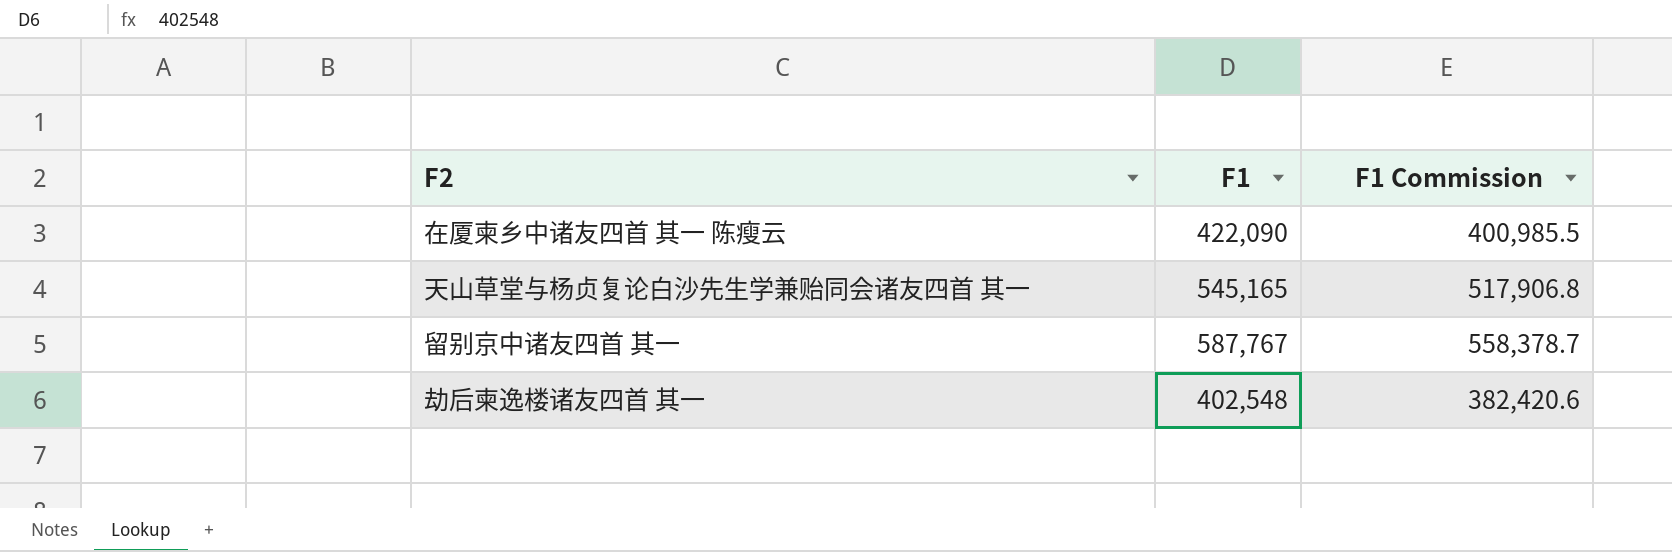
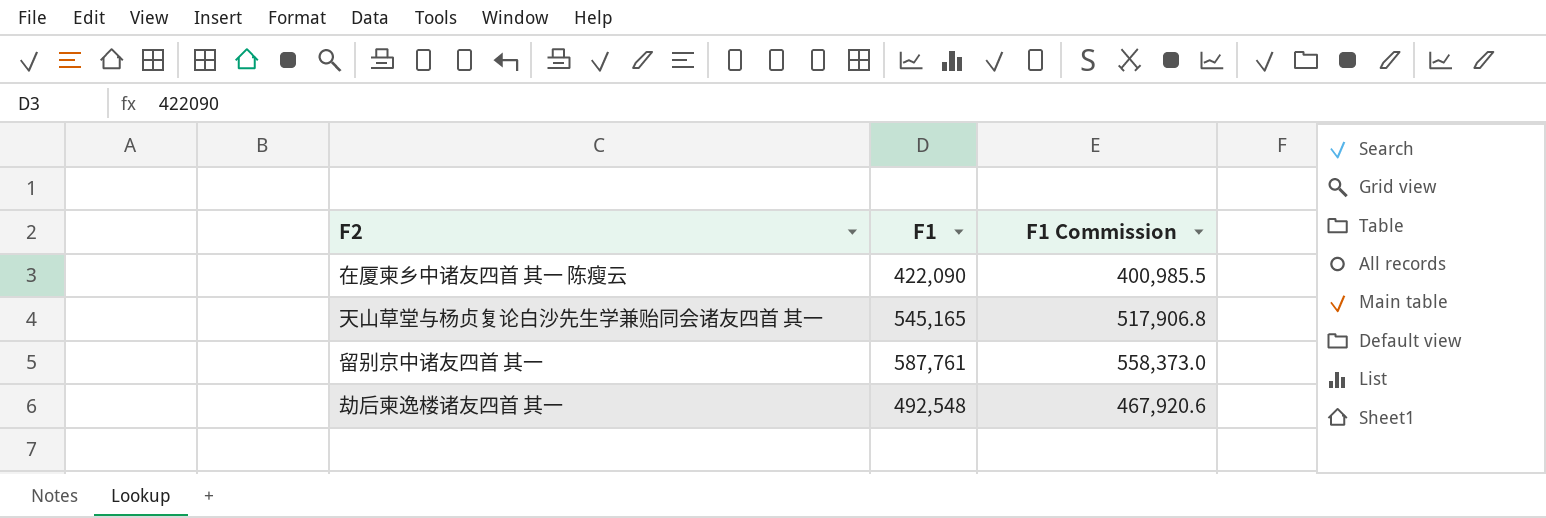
留别京中诸友四首 其一 | F1: 587,767 -> 587,761
留别京中诸友四首 其一 | F1 Commission: 558,378.7 -> 558,373.0
劫后柬逸楼诸友四首 其一 | F1: 402,548 -> 492,548
劫后柬逸楼诸友四首 其一 | F1 Commission: 382,420.6 -> 467,920.6

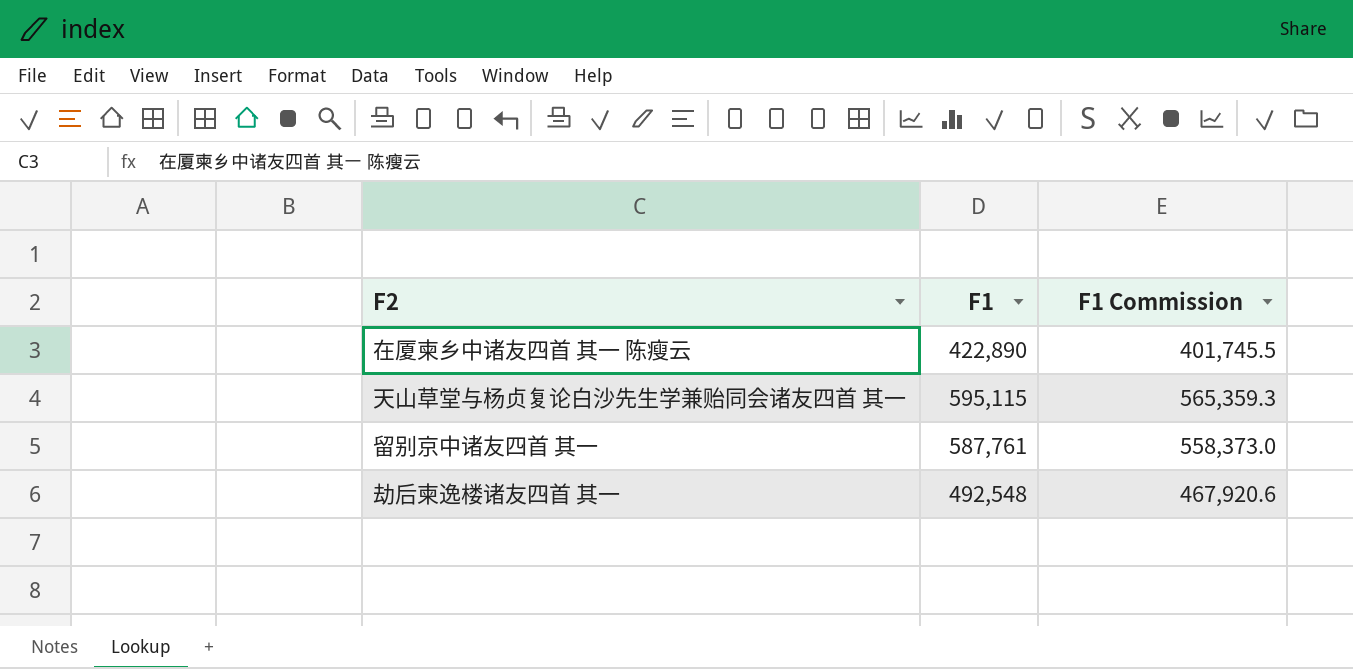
在厦柬乡中诸友四首 其一 陈瘦云 | F1: 422,090 -> 422,890
在厦柬乡中诸友四首 其一 陈瘦云 | F1 Commission: 400,985.5 -> 401,745.5
天山草堂与杨贞复论白沙先生学兼贻同会诸友四首 其一 | F1: 545,165 -> 595,115
天山草堂与杨贞复论白沙先生学兼贻同会诸友四首 其一 | F1 Commission: 517,906.8 -> 565,359.3

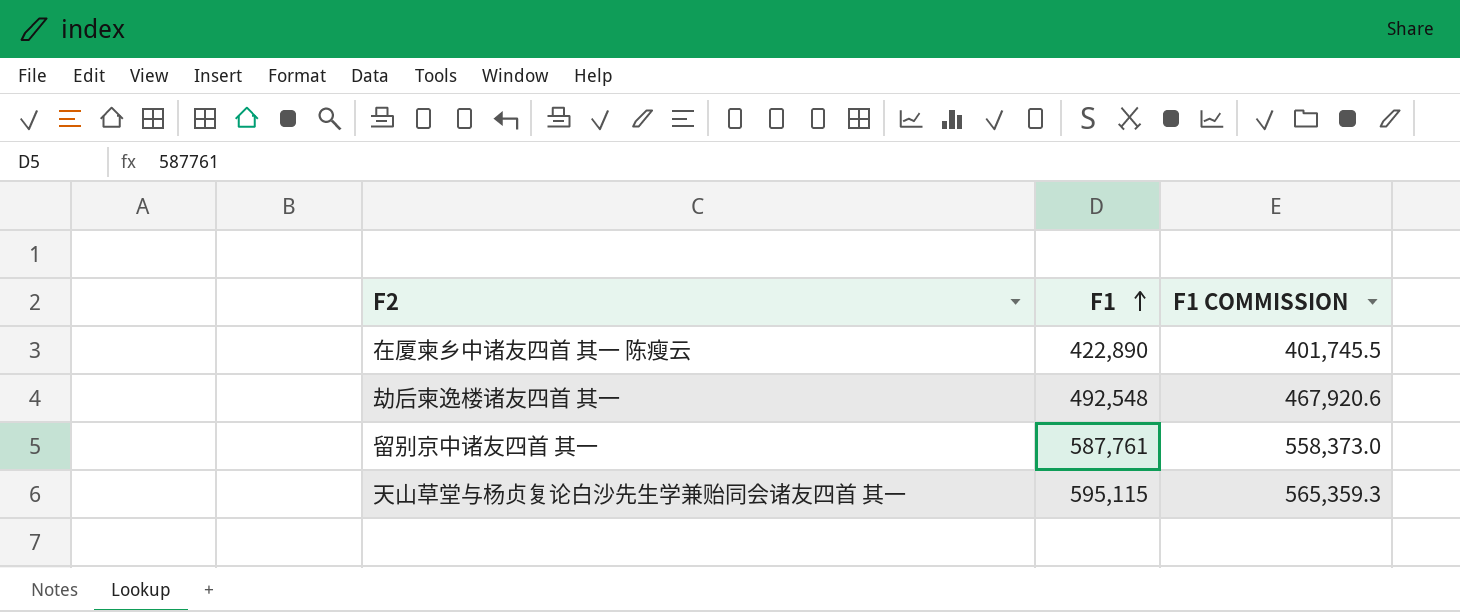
row order: none -> F1 ascending
column name: F1 Commission -> F1 COMMISSION

